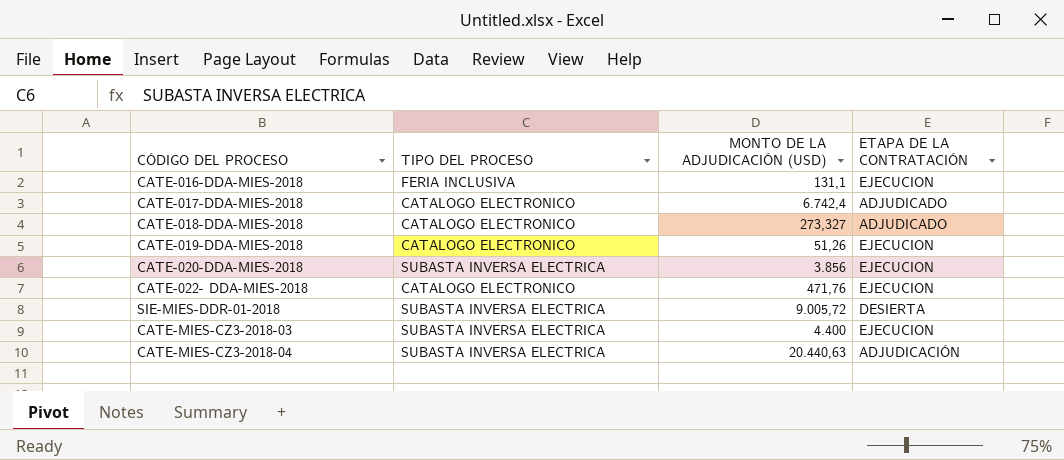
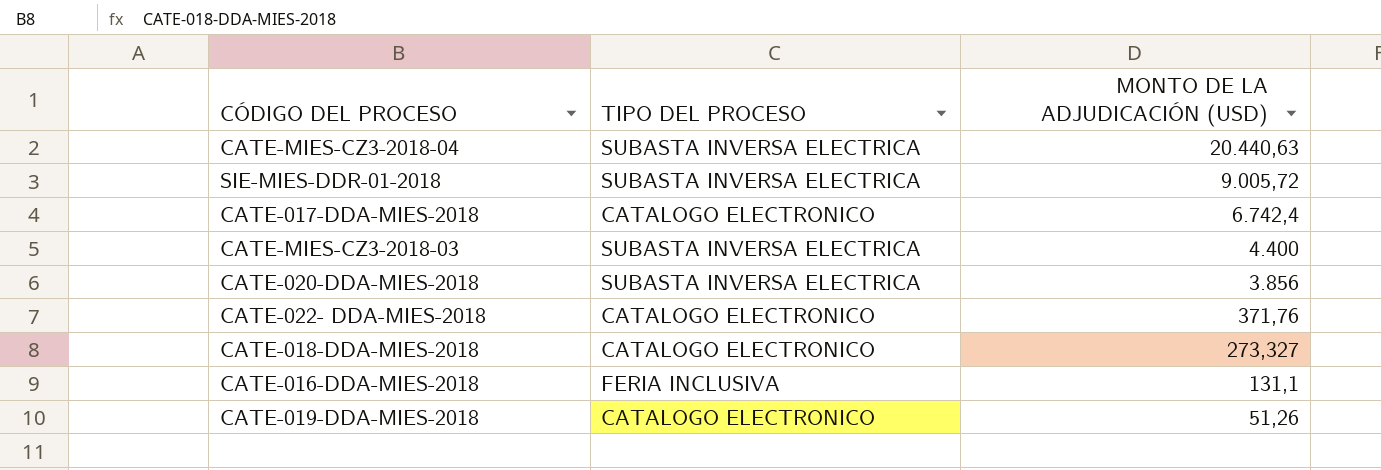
row order: none -> MONTO DE LA ADJUDICACIÓN (USD) descending
column ETAPA DE LA CONTRATACIÓN | position: 4 -> none
CATE-022- DDA-MIES-2018 | MONTO DE LA ADJUDICACIÓN (USD): 471,76 -> 371,76

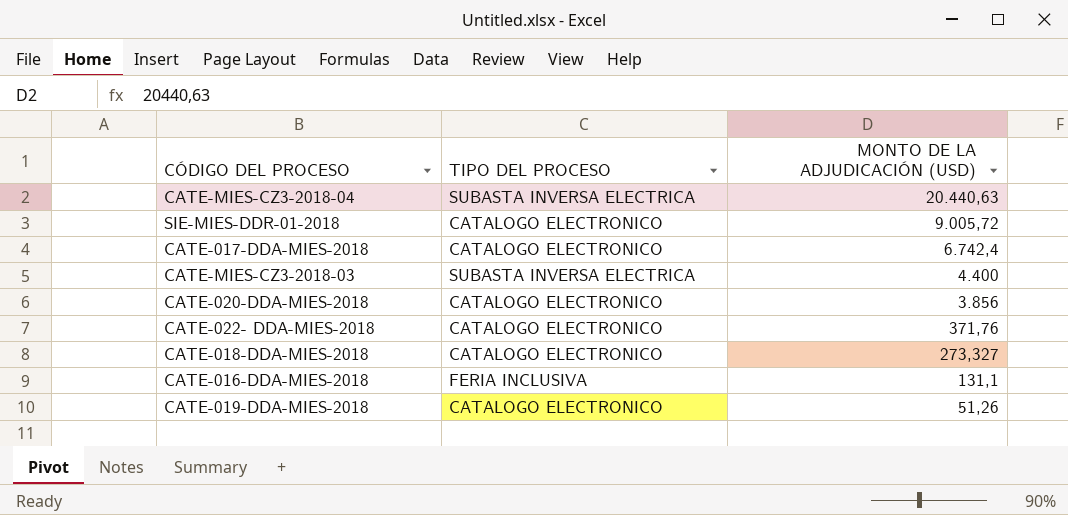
SIE-MIES-DDR-01-2018 | TIPO DEL PROCESO: SUBASTA INVERSA ELECTRICA -> CATALOGO ELECTRONICO
CATE-020-DDA-MIES-2018 | TIPO DEL PROCESO: SUBASTA INVERSA ELECTRICA -> CATALOGO ELECTRONICO

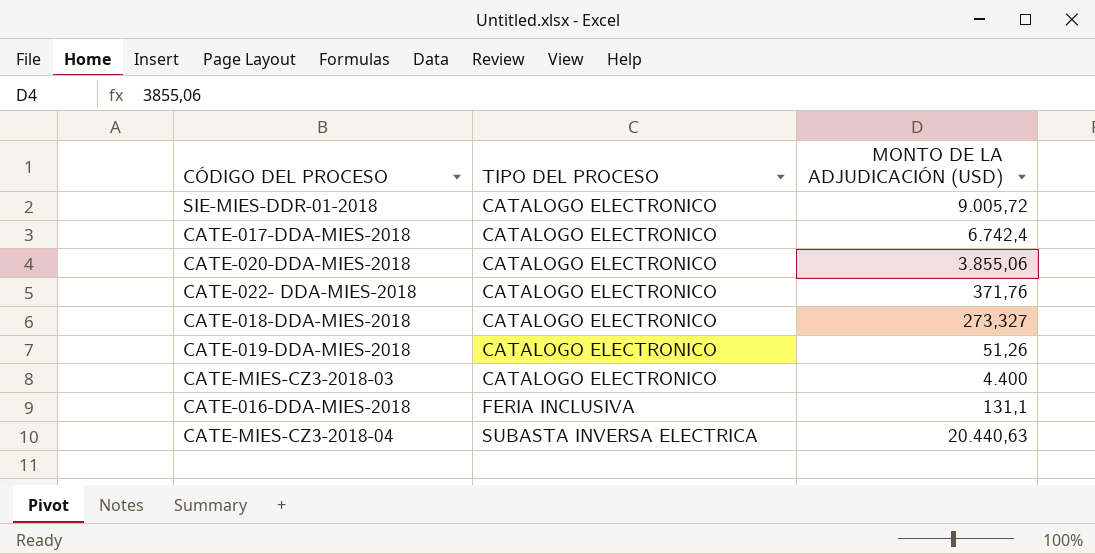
row order: MONTO DE LA ADJUDICACIÓN (USD) descending -> TIPO DEL PROCESO ascending
CATE-020-DDA-MIES-2018 | MONTO DE LA ADJUDICACIÓN (USD): 3.856 -> 3.855,06
CATE-MIES-CZ3-2018-03 | TIPO DEL PROCESO: SUBASTA INVERSA ELECTRICA -> CATALOGO ELECTRONICO

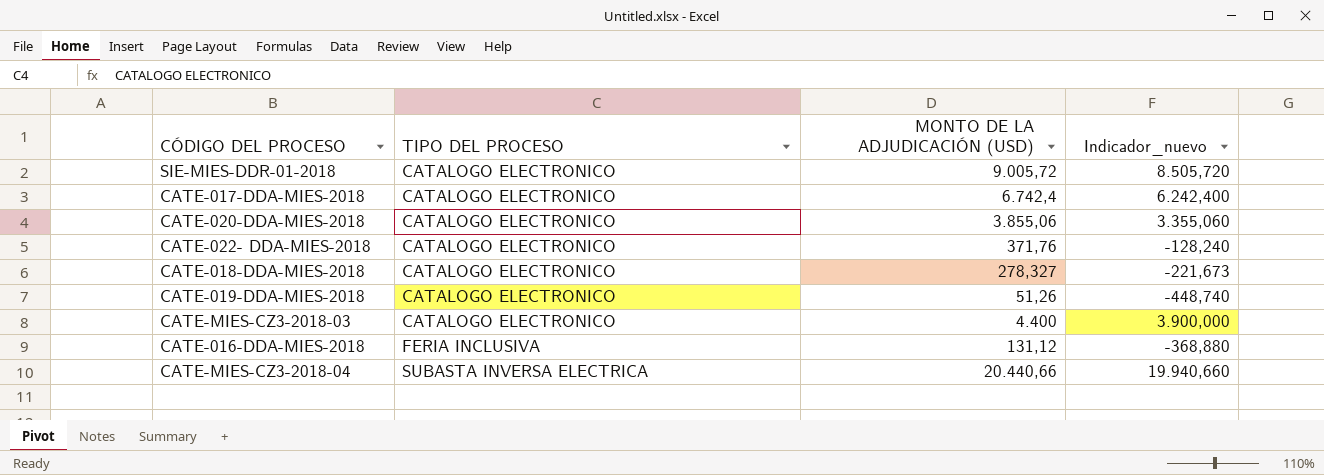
column Indicador_nuevo | formula: none -> [MONTO DE LA ADJUDICACIÓN (USD)] - 500
CATE-018-DDA-MIES-2018 | MONTO DE LA ADJUDICACIÓN (USD): 273,327 -> 278,327
CATE-016-DDA-MIES-2018 | MONTO DE LA ADJUDICACIÓN (USD): 131,1 -> 131,12
CATE-MIES-CZ3-2018-04 | MONTO DE LA ADJUDICACIÓN (USD): 20.440,63 -> 20.440,66

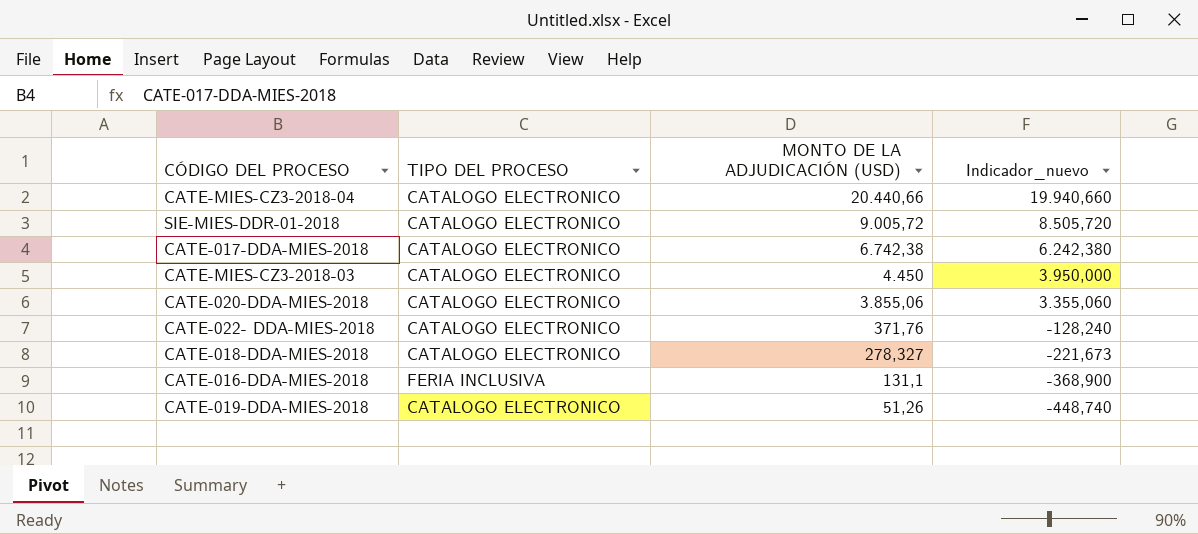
row order: TIPO DEL PROCESO ascending -> MONTO DE LA ADJUDICACIÓN (USD) descending
CATE-MIES-CZ3-2018-04 | TIPO DEL PROCESO: SUBASTA INVERSA ELECTRICA -> CATALOGO ELECTRONICO
CATE-017-DDA-MIES-2018 | MONTO DE LA ADJUDICACIÓN (USD): 6.742,4 -> 6.742,38
CATE-017-DDA-MIES-2018 | Indicador_nuevo: 6.242,400 -> 6.242,380
CATE-MIES-CZ3-2018-03 | MONTO DE LA ADJUDICACIÓN (USD): 4.400 -> 4.450
CATE-MIES-CZ3-2018-03 | Indicador_nuevo: 3.900,000 -> 3.950,000
CATE-016-DDA-MIES-2018 | MONTO DE LA ADJUDICACIÓN (USD): 131,12 -> 131,1
CATE-016-DDA-MIES-2018 | Indicador_nuevo: -368,880 -> -368,900

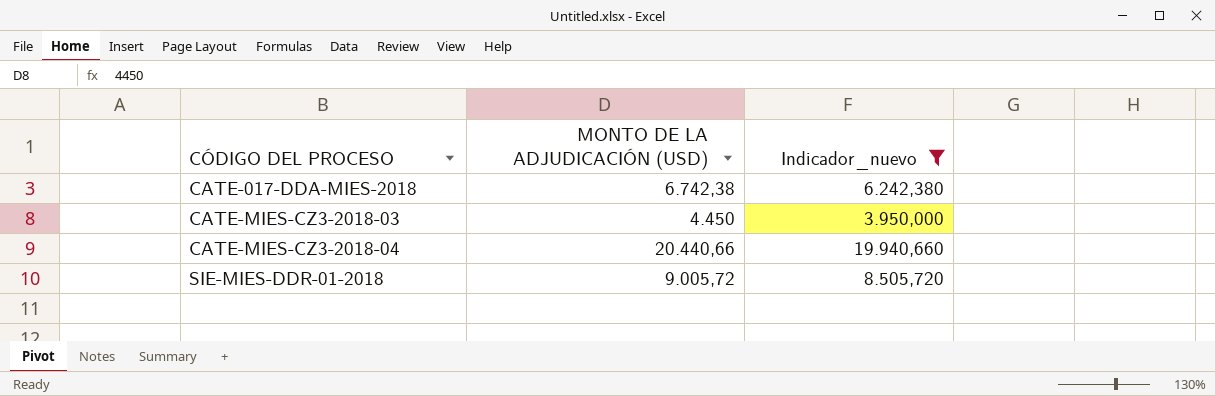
filter: none -> Indicador_nuevo >= 3.950,000
row order: MONTO DE LA ADJUDICACIÓN (USD) descending -> CÓDIGO DEL PROCESO ascending
column TIPO DEL PROCESO | position: 2 -> none

